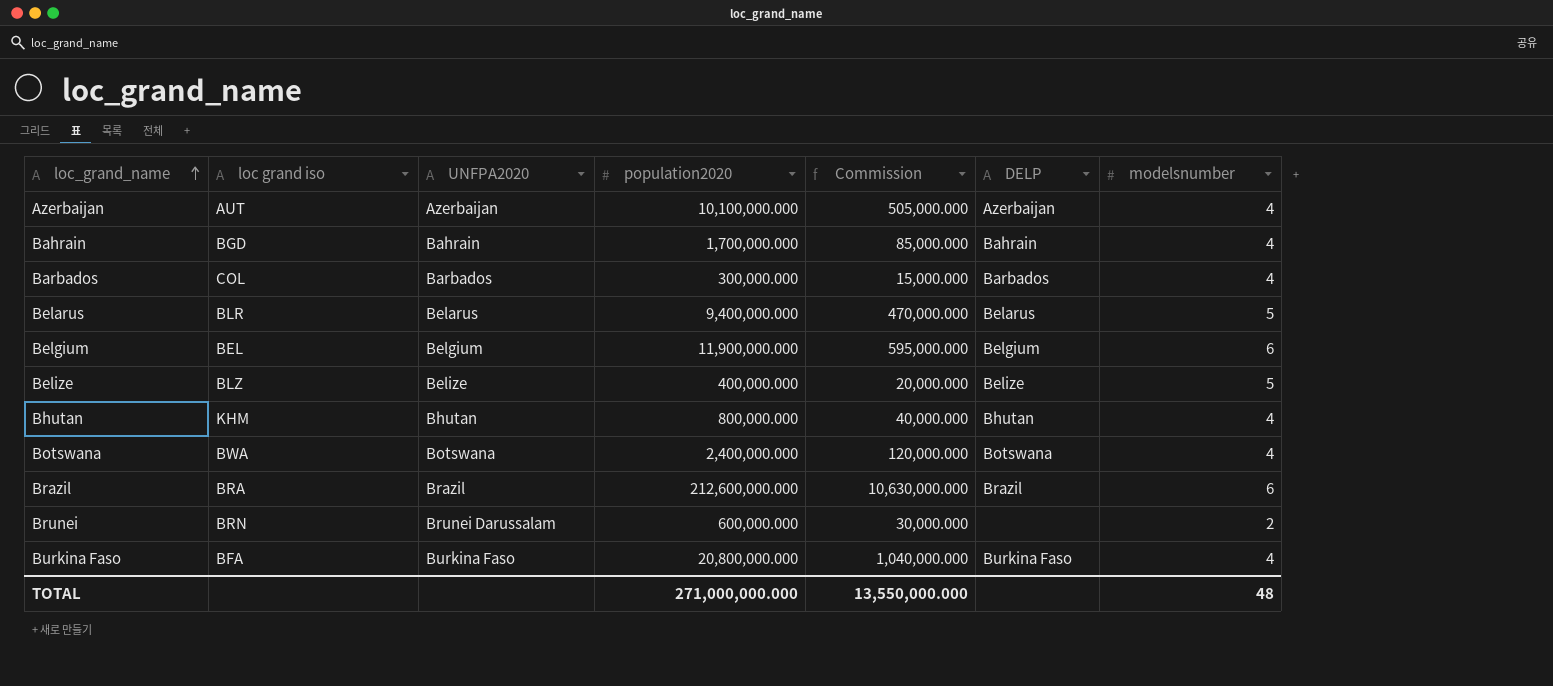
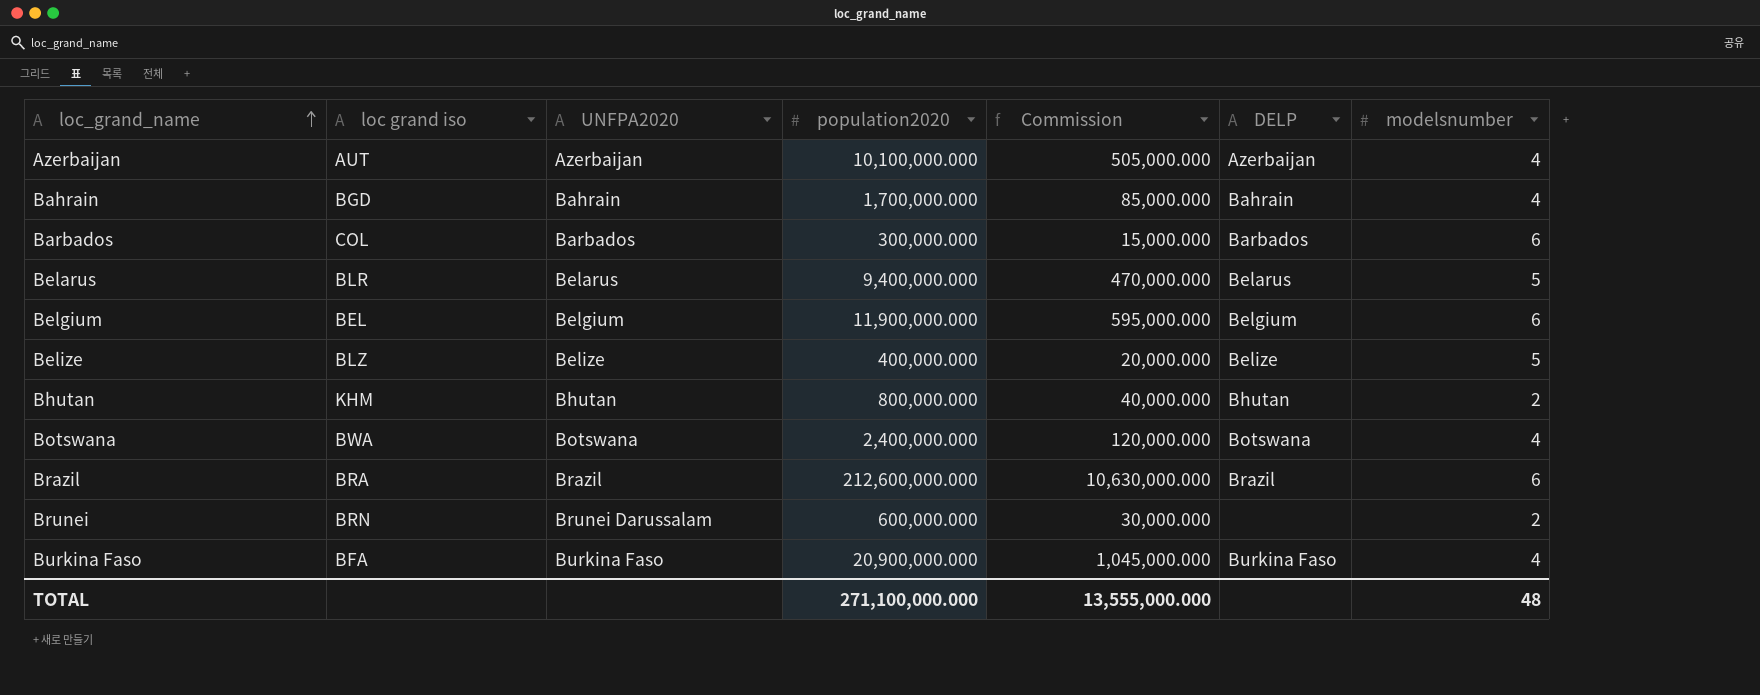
Barbados | modelsnumber: 4 -> 6
Bhutan | modelsnumber: 4 -> 2
Burkina Faso | population2020: 20,800,000.000 -> 20,900,000.000
Burkina Faso | Commission: 1,040,000.000 -> 1,045,000.000
TOTAL | population2020: 271,000,000.000 -> 271,100,000.000
TOTAL | Commission: 13,550,000.000 -> 13,555,000.000

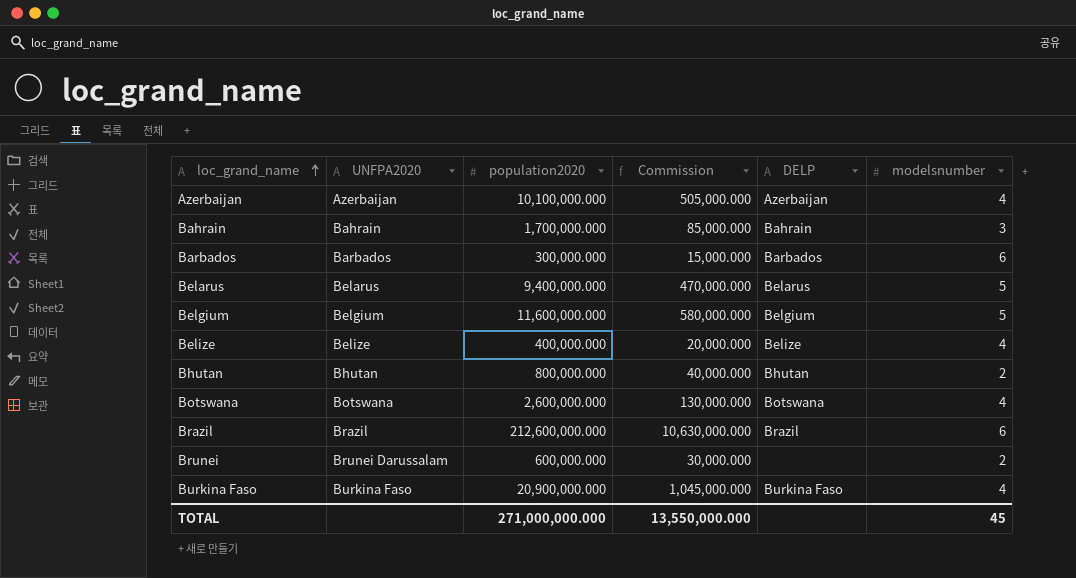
column loc grand iso | position: 2 -> none
Bahrain | modelsnumber: 4 -> 3
Belgium | population2020: 11,900,000.000 -> 11,600,000.000
Belgium | Commission: 595,000.000 -> 580,000.000
Belgium | modelsnumber: 6 -> 5
Belize | modelsnumber: 5 -> 4
Botswana | population2020: 2,400,000.000 -> 2,600,000.000
Botswana | Commission: 120,000.000 -> 130,000.000
TOTAL | population2020: 271,100,000.000 -> 271,000,000.000
TOTAL | Commission: 13,555,000.000 -> 13,550,000.000
TOTAL | modelsnumber: 48 -> 45

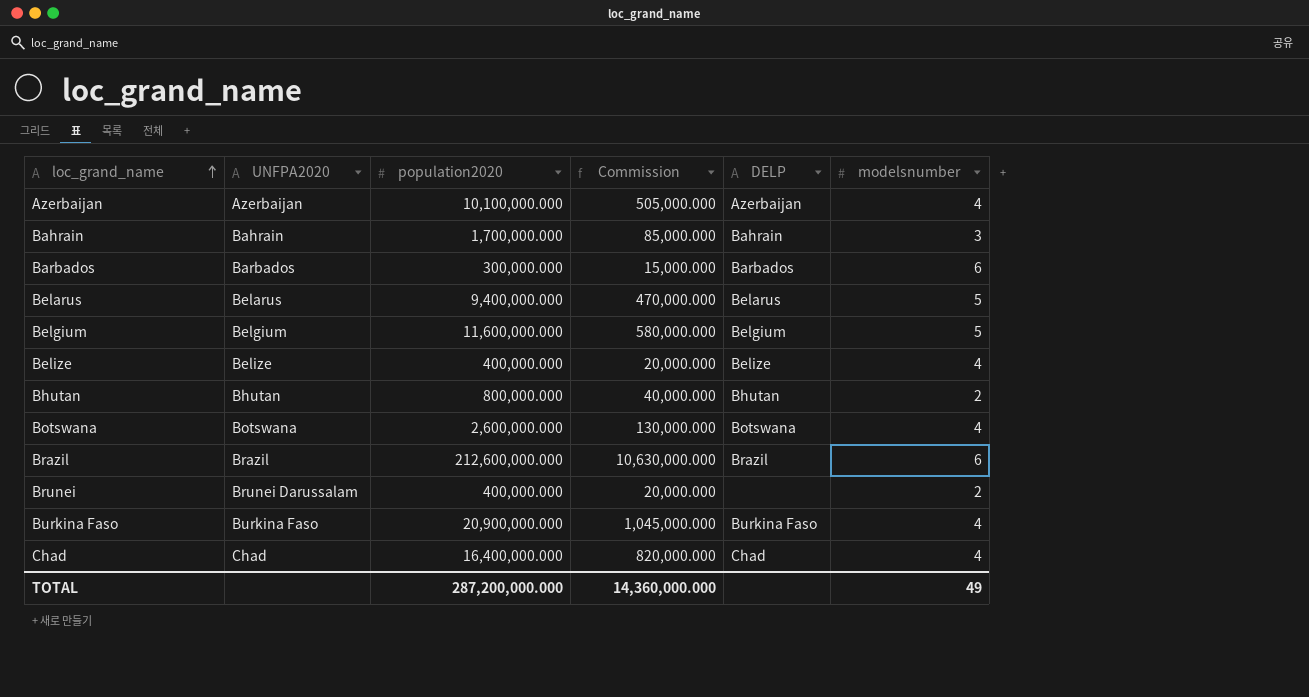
Brunei | population2020: 600,000.000 -> 400,000.000
Brunei | Commission: 30,000.000 -> 20,000.000
row Chad: none -> Chad | 16,400,000.000 | 820,000.000 | Chad | 4
TOTAL | population2020: 271,000,000.000 -> 287,200,000.000
TOTAL | Commission: 13,550,000.000 -> 14,360,000.000
TOTAL | modelsnumber: 45 -> 49

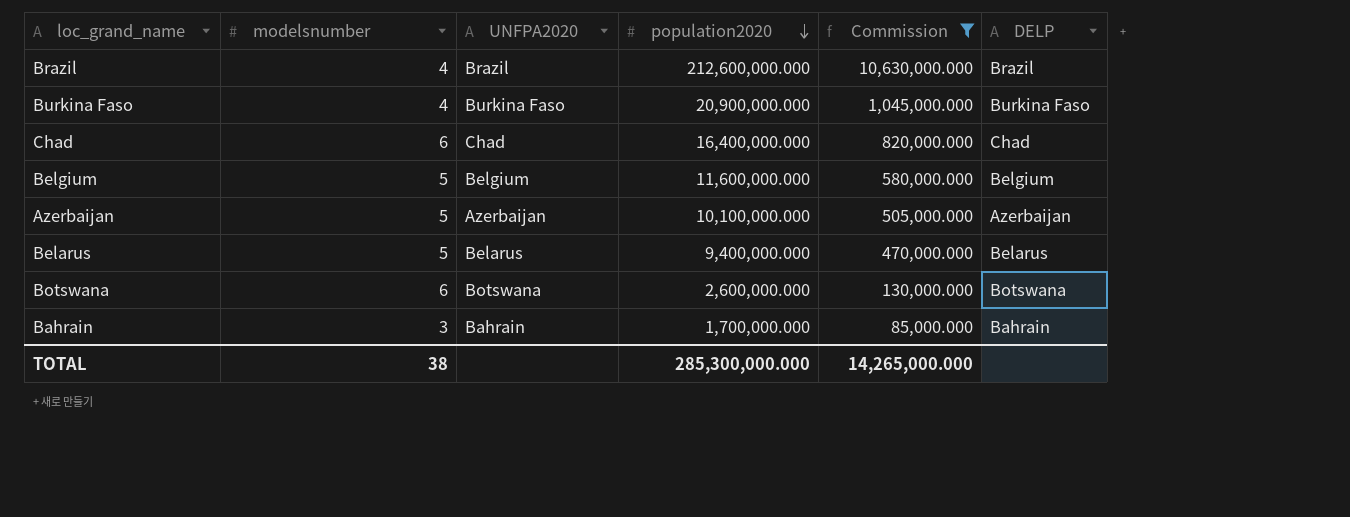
filter: none -> Commission >= 85,000.000
row order: loc_grand_name ascending -> population2020 descending
column modelsnumber | position: 6 -> 2
Brazil | modelsnumber: 6 -> 4
Chad | modelsnumber: 4 -> 6
Azerbaijan | modelsnumber: 4 -> 5
Botswana | modelsnumber: 4 -> 6
TOTAL | modelsnumber: 49 -> 38
TOTAL | population2020: 287,200,000.000 -> 285,300,000.000
TOTAL | Commission: 14,360,000.000 -> 14,265,000.000

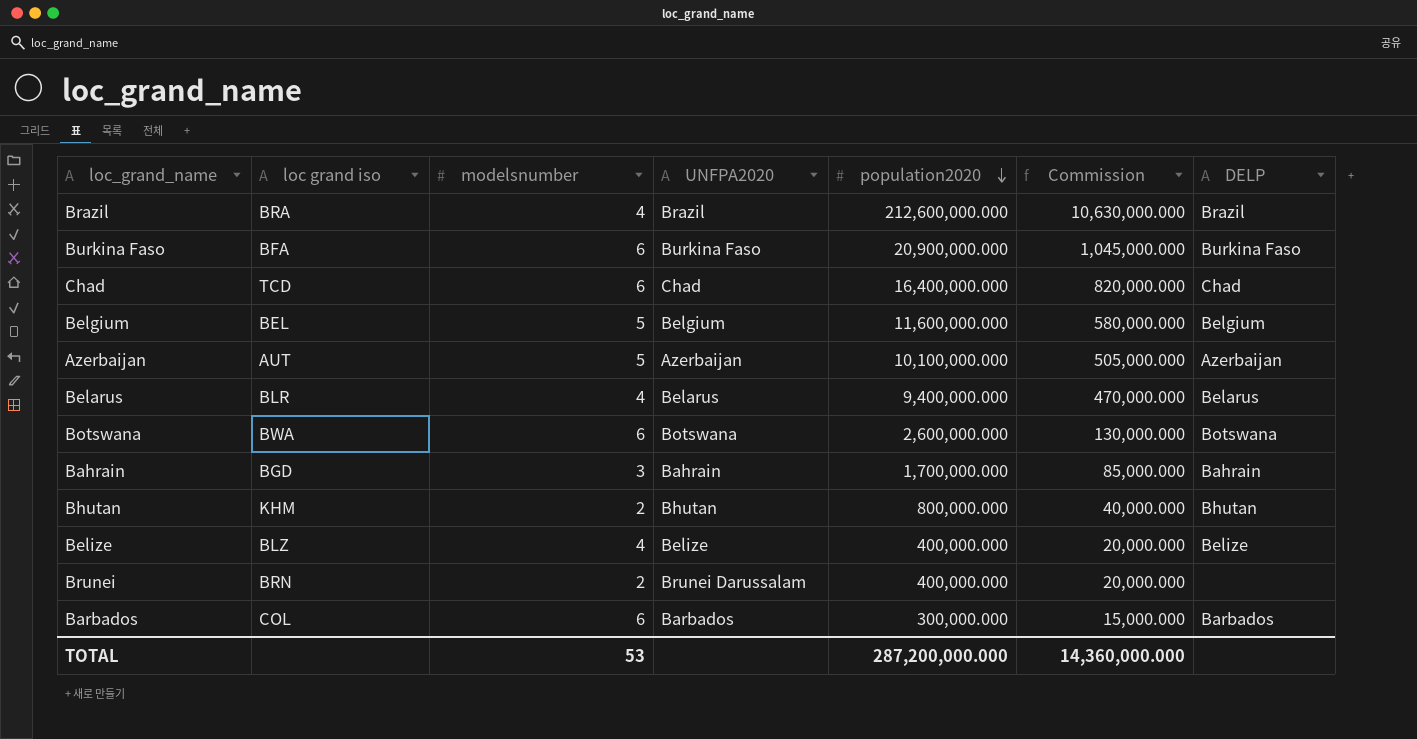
filter: Commission >= 85,000.000 -> none
column loc grand iso | position: none -> 2
Burkina Faso | modelsnumber: 4 -> 6
Belarus | modelsnumber: 5 -> 4
TOTAL | modelsnumber: 38 -> 53
TOTAL | population2020: 285,300,000.000 -> 287,200,000.000
TOTAL | Commission: 14,265,000.000 -> 14,360,000.000

